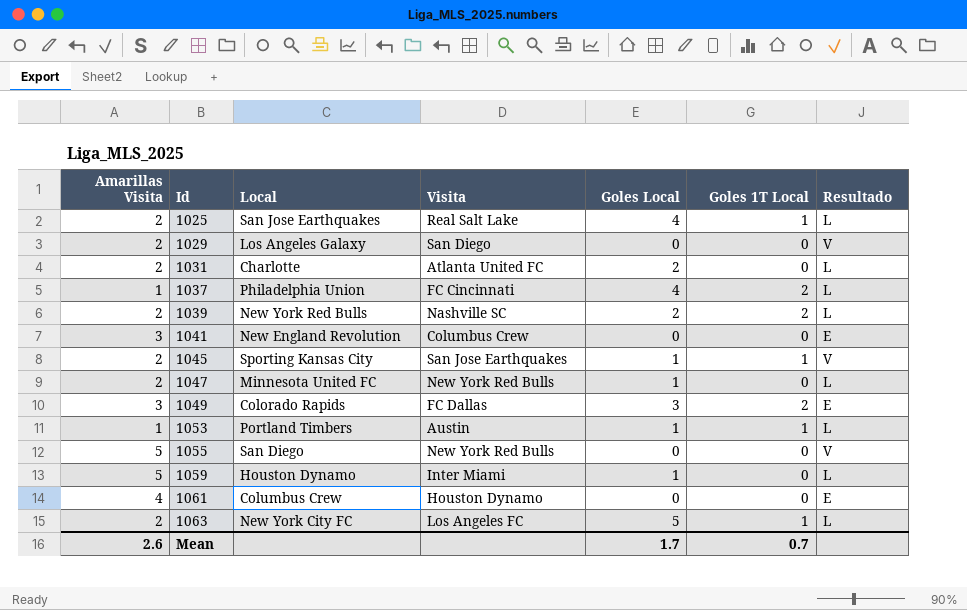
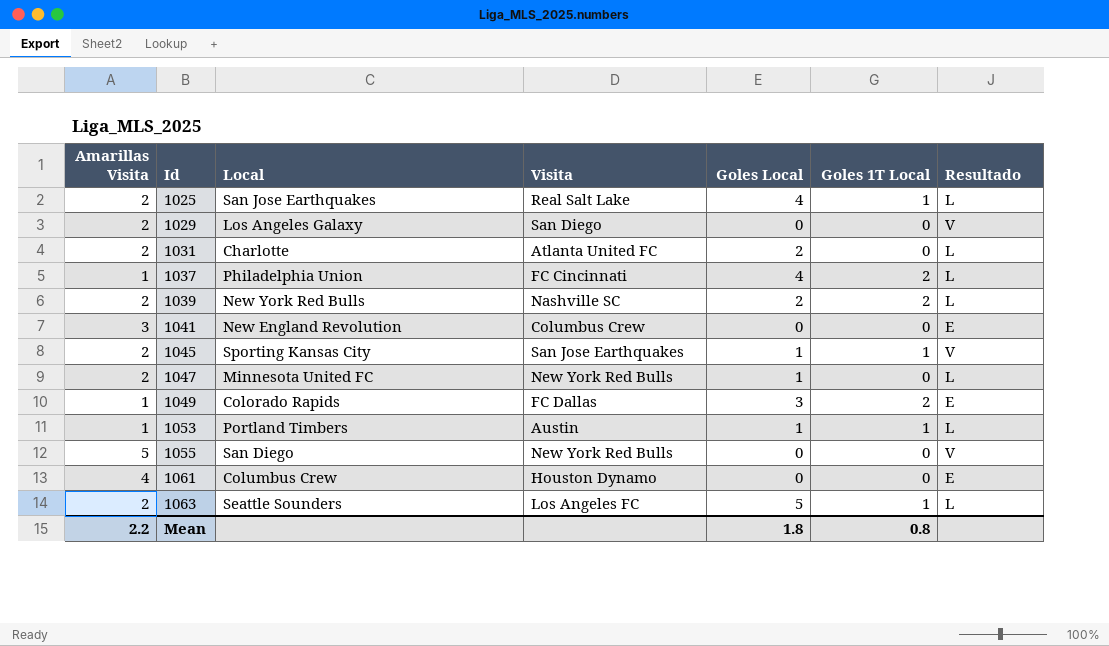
row 1059: 5 | Houston Dynamo | Inter Miami | 1 | 0 | L -> none
1049 | Amarillas Visita: 3 -> 1
1063 | Local: New York City FC -> Seattle Sounders
Mean | Amarillas Visita: 2.6 -> 2.2
Mean | Goles Local: 1.7 -> 1.8
Mean | Goles 1T Local: 0.7 -> 0.8

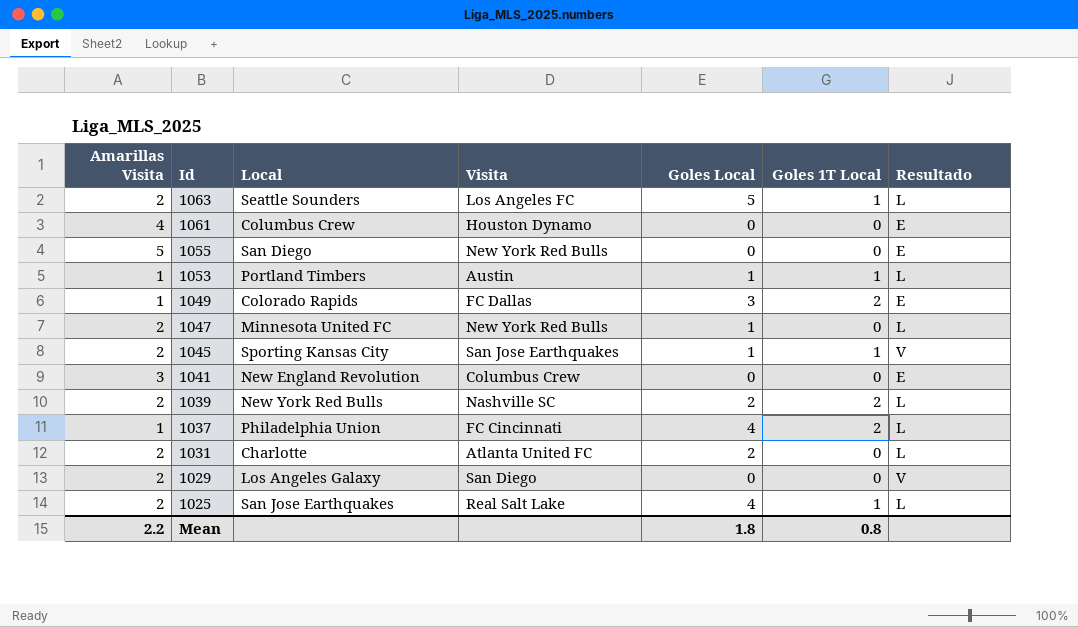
row order: Id ascending -> Id descending
1055 | Resultado: V -> E

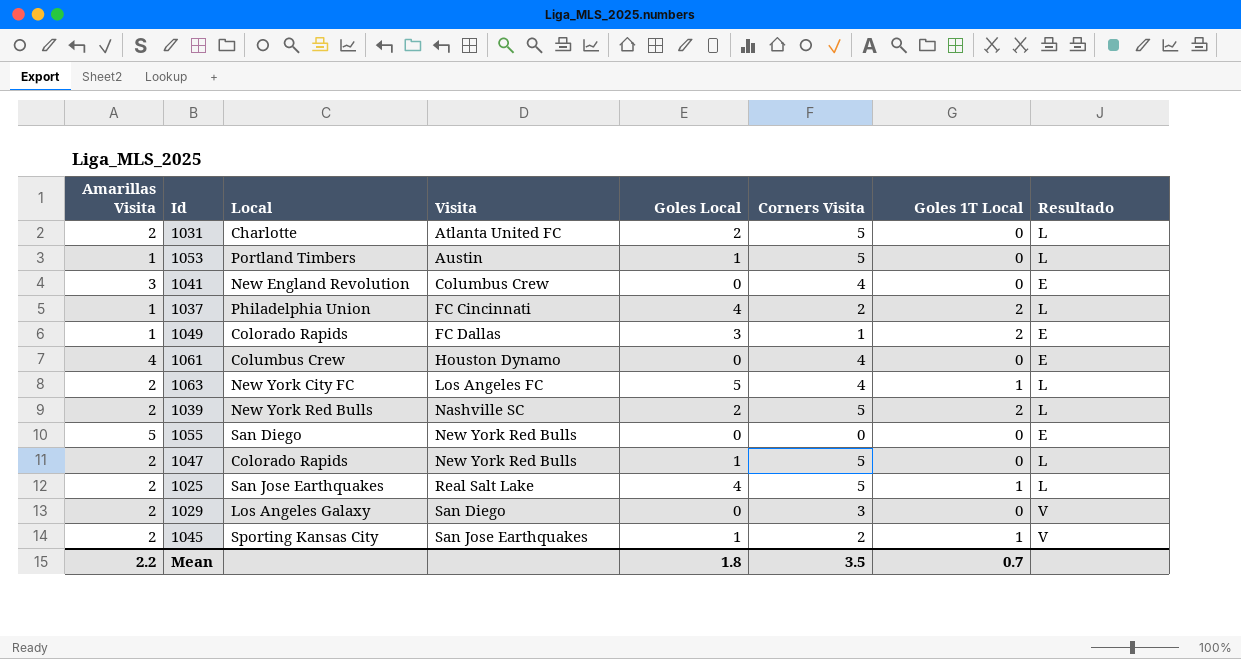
row order: Id descending -> Visita ascending
column Corners Visita | position: none -> 6
1053 | Goles 1T Local: 1 -> 0
1063 | Local: Seattle Sounders -> New York City FC
1047 | Local: Minnesota United FC -> Colorado Rapids
Mean | Goles 1T Local: 0.8 -> 0.7

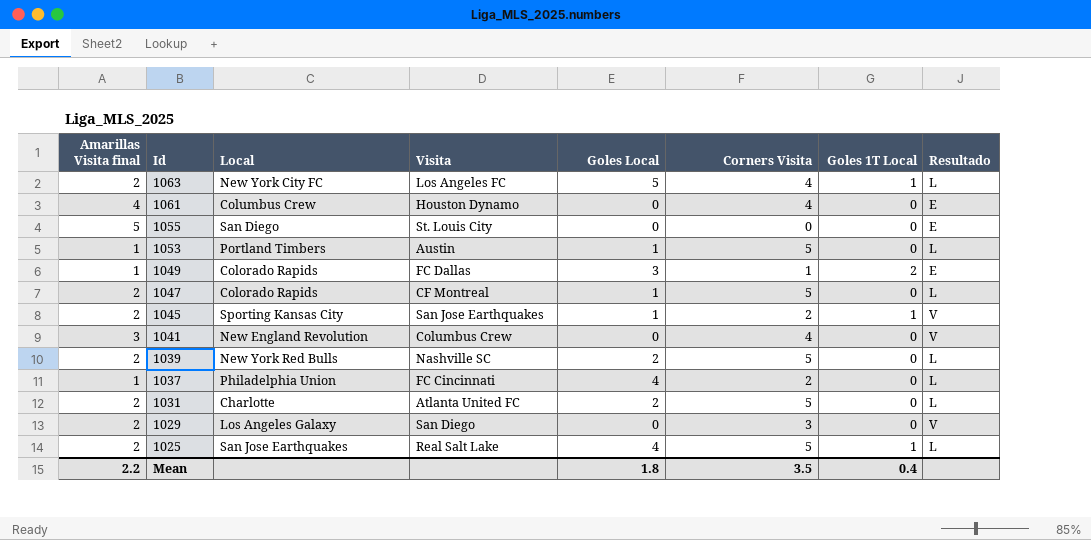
row order: Visita ascending -> Id descending
column name: Amarillas Visita -> Amarillas Visita final
1055 | Visita: New York Red Bulls -> St. Louis City
1047 | Visita: New York Red Bulls -> CF Montreal
1041 | Resultado: E -> V
1039 | Goles 1T Local: 2 -> 0
1037 | Goles 1T Local: 2 -> 0
Mean | Goles 1T Local: 0.7 -> 0.4

